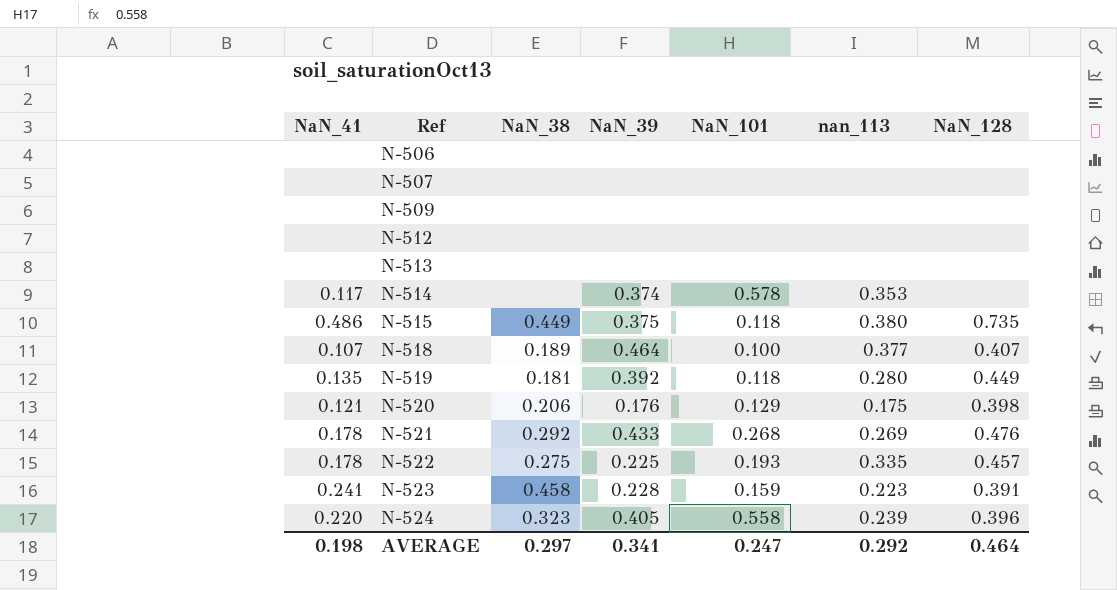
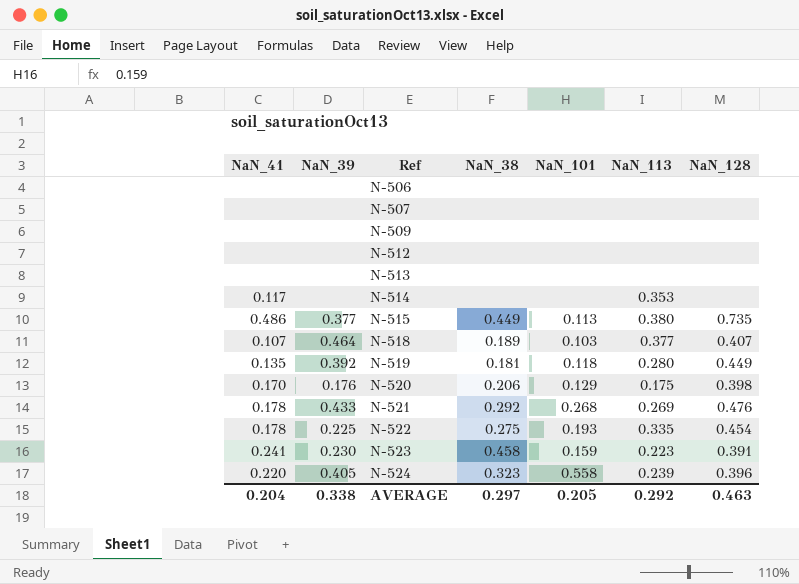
column NaN_39 | position: 4 -> 2
column name: nan_113 -> NaN_113
N-514 | NaN_39: 0.374 -> none
N-514 | NaN_101: 0.578 -> none
N-515 | NaN_39: 0.375 -> 0.377
N-515 | NaN_101: 0.118 -> 0.113
N-518 | NaN_101: 0.100 -> 0.103
N-520 | NaN_41: 0.121 -> 0.170
N-522 | NaN_128: 0.457 -> 0.454
N-523 | NaN_39: 0.228 -> 0.230
AVERAGE | NaN_41: 0.198 -> 0.204
AVERAGE | NaN_39: 0.341 -> 0.338
AVERAGE | NaN_101: 0.247 -> 0.205
AVERAGE | NaN_128: 0.464 -> 0.463

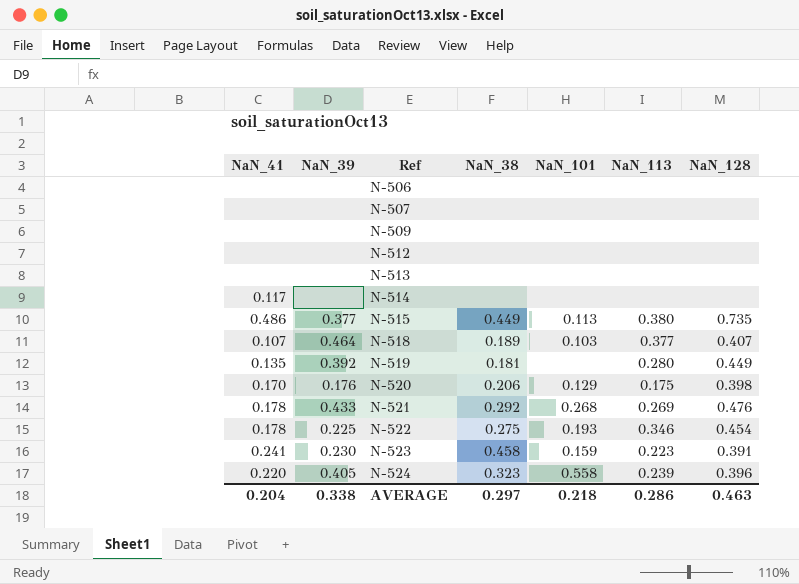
N-514 | NaN_113: 0.353 -> none
N-519 | NaN_101: 0.118 -> none
N-522 | NaN_113: 0.335 -> 0.346
AVERAGE | NaN_101: 0.205 -> 0.218
AVERAGE | NaN_113: 0.292 -> 0.286

